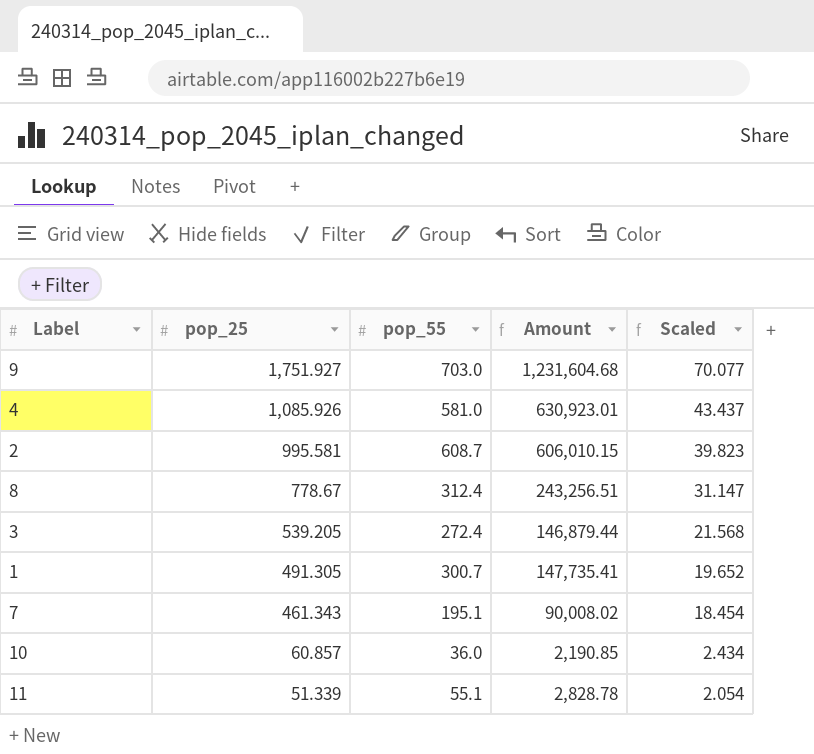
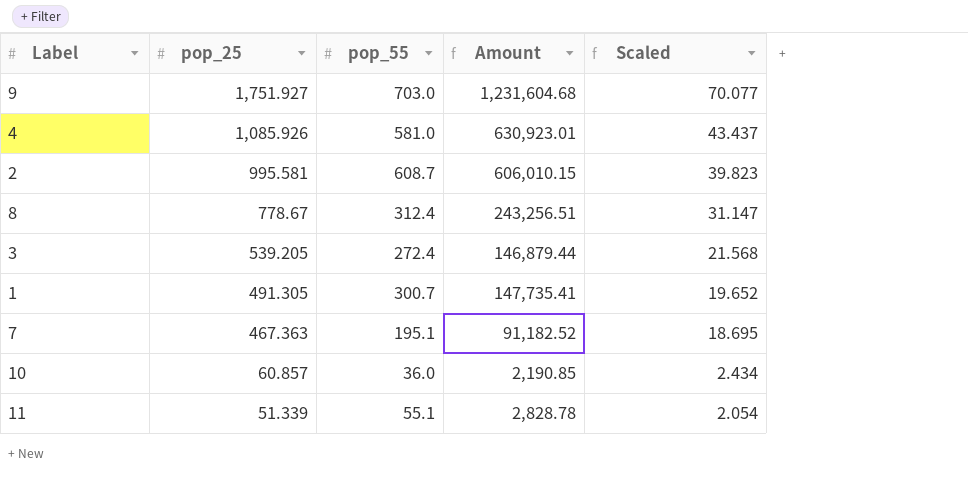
7 | pop_25: 461.343 -> 467.363
7 | Amount: 90,008.02 -> 91,182.52
7 | Scaled: 18.454 -> 18.695

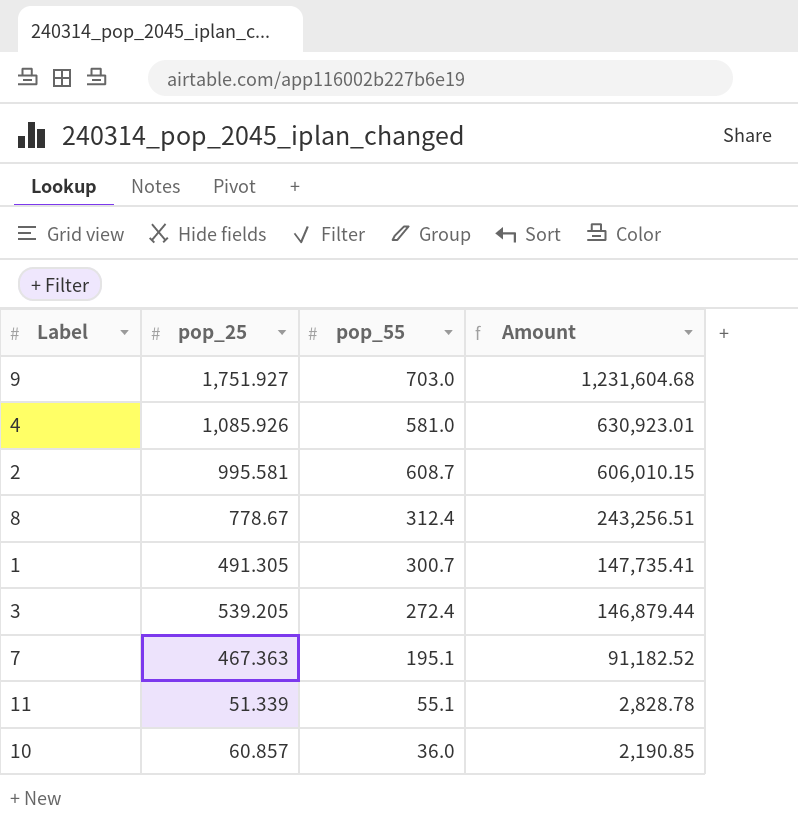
row order: pop_25 descending -> Amount descending
column Scaled | formula: [pop_25] * 0.04 -> none

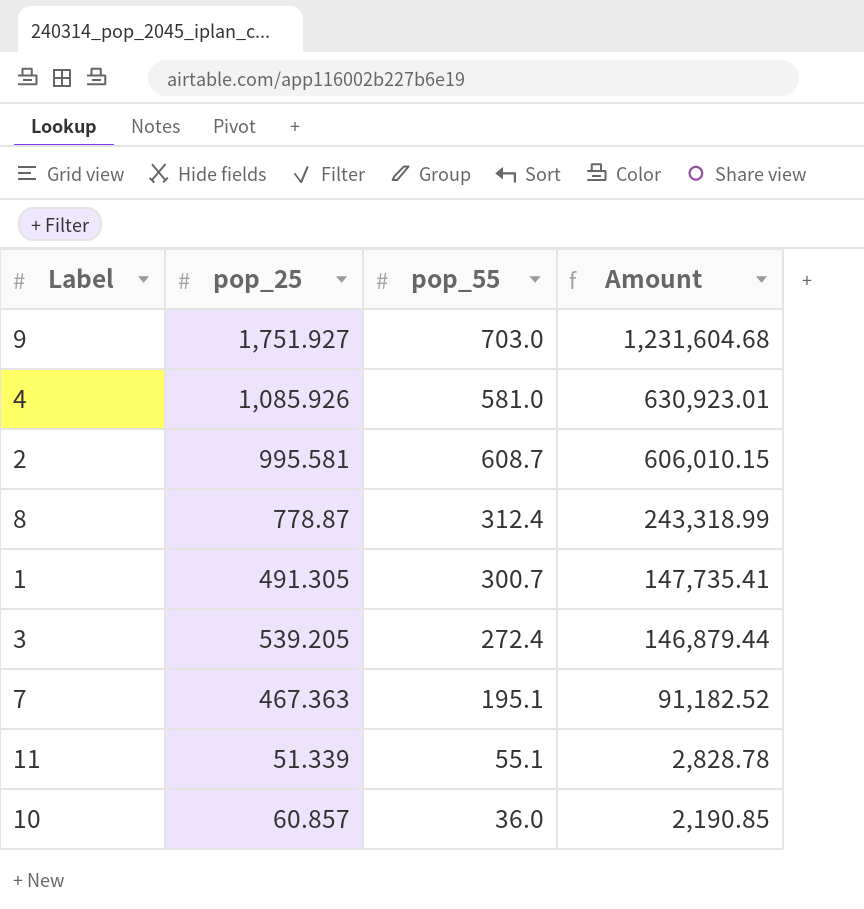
8 | pop_25: 778.67 -> 778.87
8 | Amount: 243,256.51 -> 243,318.99

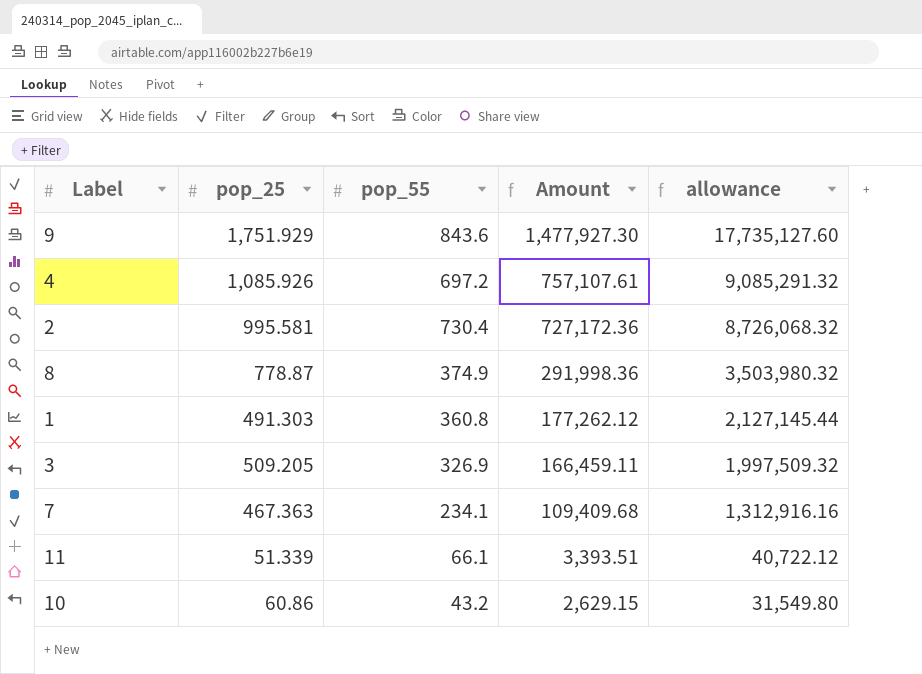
column allowance | formula: none -> [Amount] * 12
9 | pop_25: 1,751.927 -> 1,751.929
9 | pop_55: 703.0 -> 843.6
9 | Amount: 1,231,604.68 -> 1,477,927.30
4 | pop_55: 581.0 -> 697.2
4 | Amount: 630,923.01 -> 757,107.61
2 | pop_55: 608.7 -> 730.4
2 | Amount: 606,010.15 -> 727,172.36
8 | pop_55: 312.4 -> 374.9
8 | Amount: 243,318.99 -> 291,998.36
1 | pop_25: 491.305 -> 491.303
1 | pop_55: 300.7 -> 360.8
1 | Amount: 147,735.41 -> 177,262.12
3 | pop_25: 539.205 -> 509.205
3 | pop_55: 272.4 -> 326.9
3 | Amount: 146,879.44 -> 166,459.11
7 | pop_55: 195.1 -> 234.1
7 | Amount: 91,182.52 -> 109,409.68
11 | pop_55: 55.1 -> 66.1
11 | Amount: 2,828.78 -> 3,393.51
10 | pop_25: 60.857 -> 60.86
10 | pop_55: 36.0 -> 43.2
10 | Amount: 2,190.85 -> 2,629.15

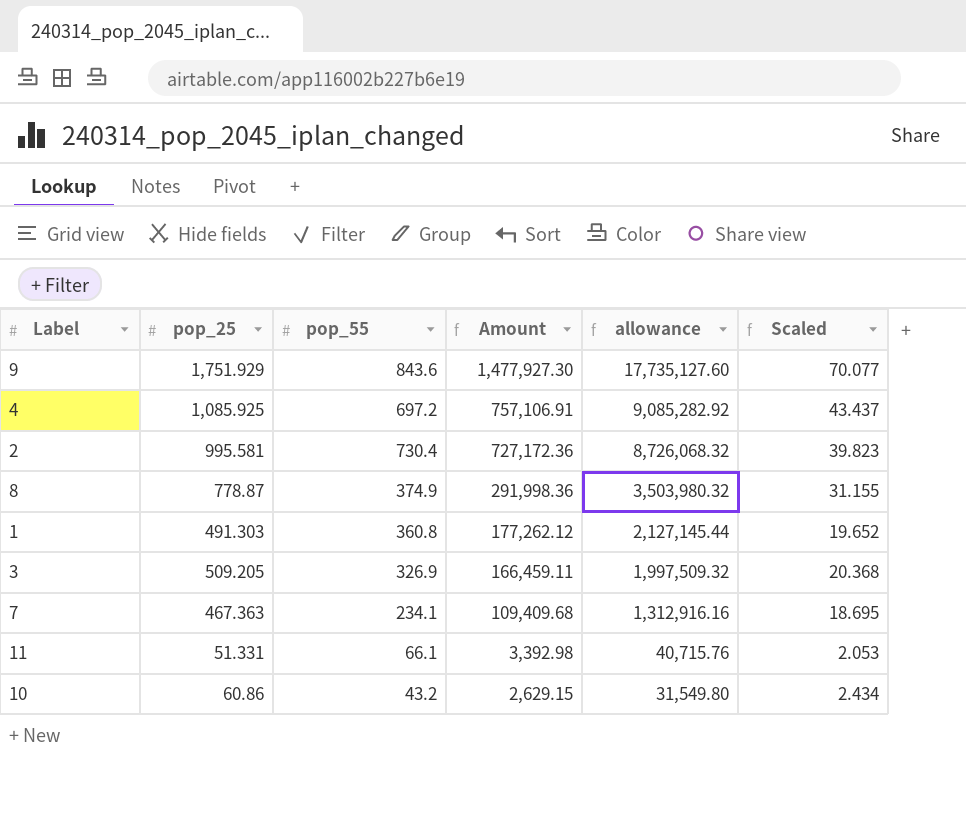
column Scaled | formula: none -> [pop_25] * 0.04
4 | pop_25: 1,085.926 -> 1,085.925
4 | Amount: 757,107.61 -> 757,106.91
4 | allowance: 9,085,291.32 -> 9,085,282.92
11 | pop_25: 51.339 -> 51.331
11 | Amount: 3,393.51 -> 3,392.98
11 | allowance: 40,722.12 -> 40,715.76

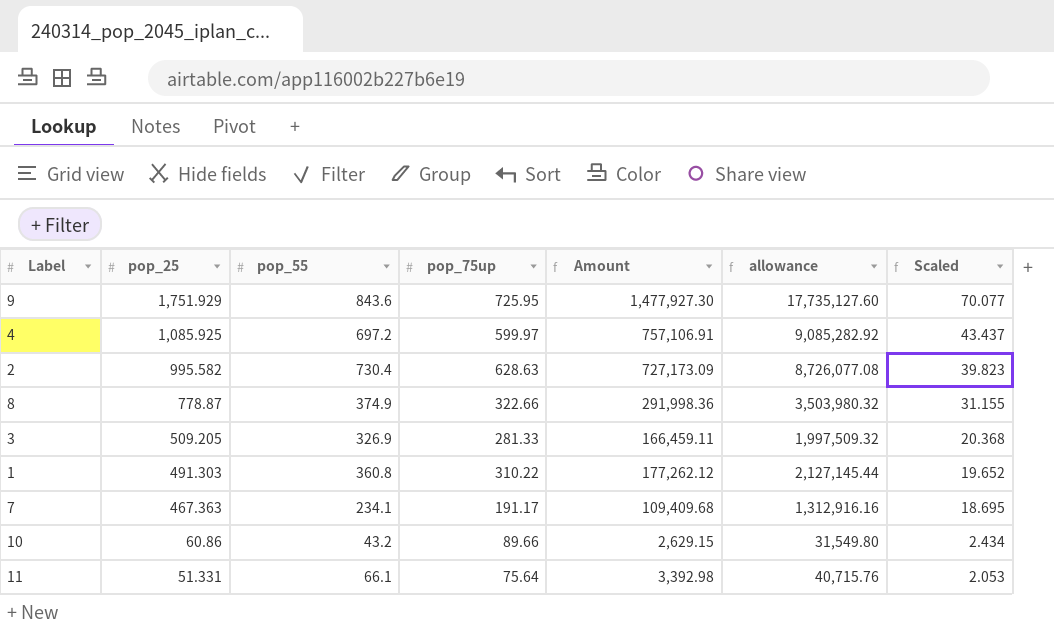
row order: Amount descending -> pop_25 descending
column pop_75up | position: none -> 4
2 | pop_25: 995.581 -> 995.582
2 | Amount: 727,172.36 -> 727,173.09
2 | allowance: 8,726,068.32 -> 8,726,077.08

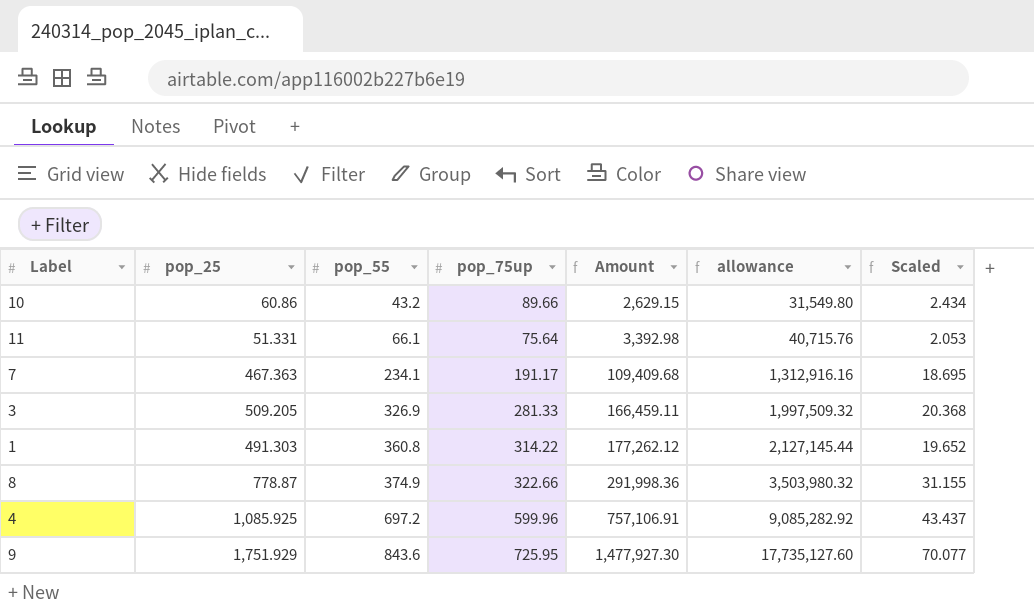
row order: pop_25 descending -> pop_55 ascending
row 2: 995.582 | 730.4 | 628.63 | 727,173.09 | 8,726,077.08 | 39.823 -> none
1 | pop_75up: 310.22 -> 314.22
4 | pop_75up: 599.97 -> 599.96

